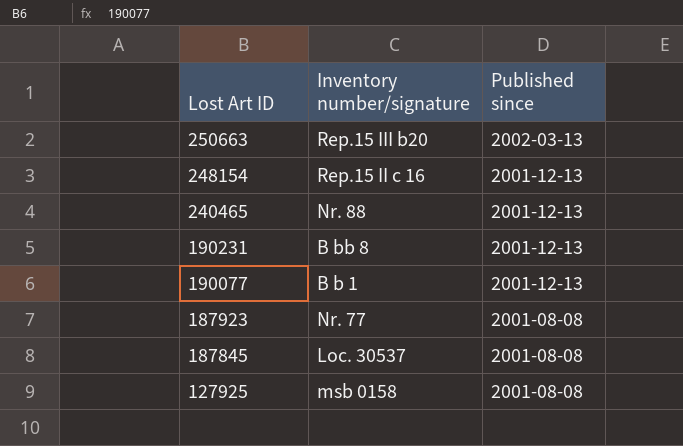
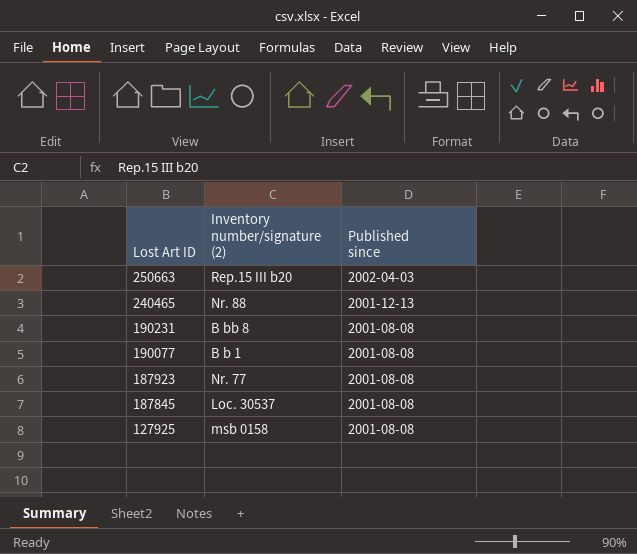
column name: Inventory number/signature -> Inventory number/signature (2)
row 248154: Rep.15 II c 16 | 2001-12-13 -> none
250663 | Published since: 2002-03-13 -> 2002-04-03
190231 | Published since: 2001-12-13 -> 2001-08-08
190077 | Published since: 2001-12-13 -> 2001-08-08

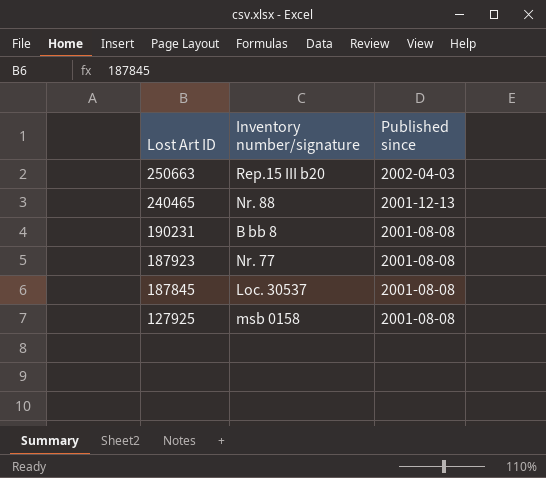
column name: Inventory number/signature (2) -> Inventory number/signature
row 190077: B b 1 | 2001-08-08 -> none

